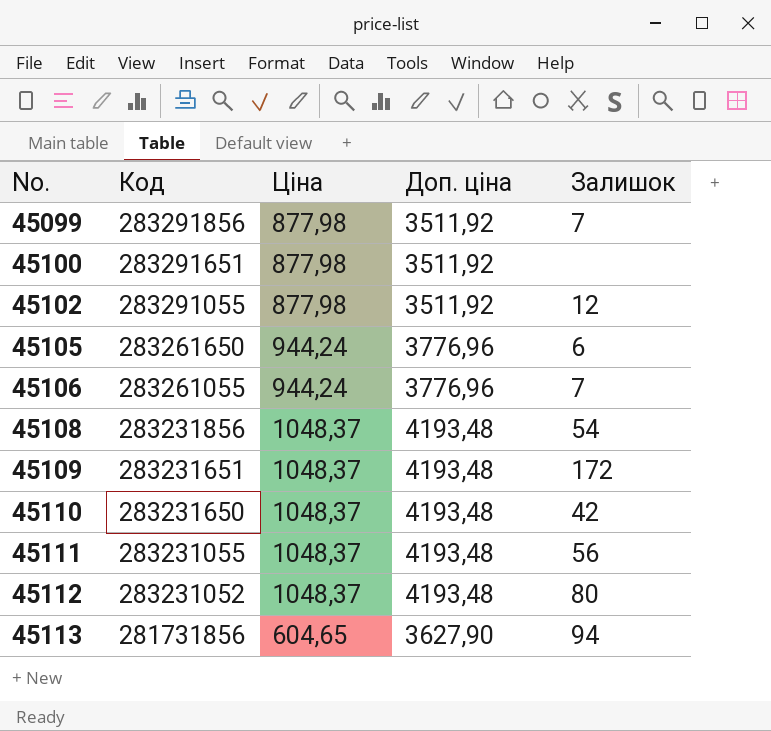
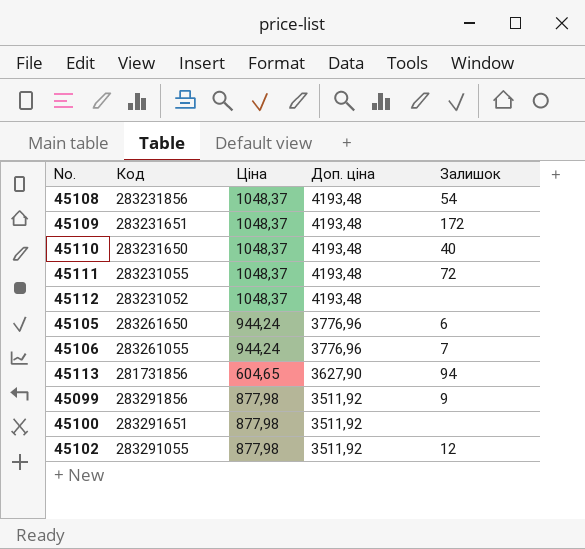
row order: No. ascending -> Доп. ціна descending
45110 | Залишок: 42 -> 40
45111 | Залишок: 56 -> 72
45112 | Залишок: 80 -> none
45099 | Залишок: 7 -> 9

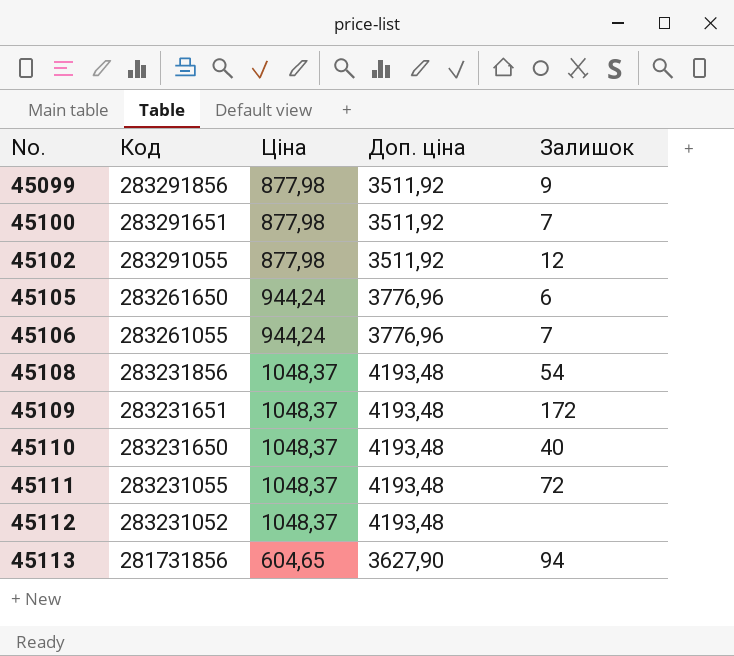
row order: Доп. ціна descending -> No. ascending
45100 | Залишок: none -> 7

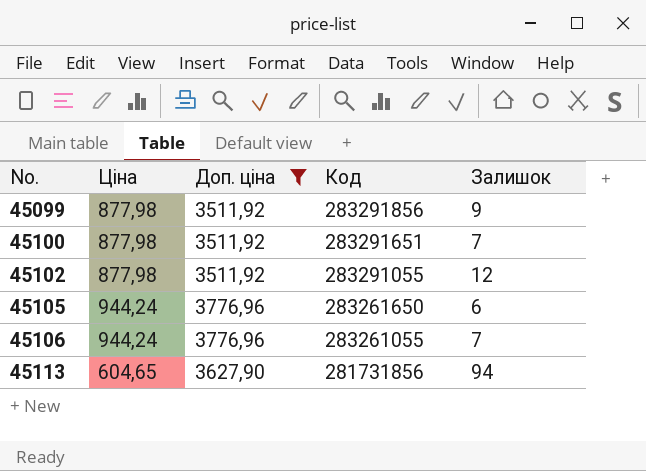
filter: none -> Доп. ціна != 4193,48
column Код | position: 2 -> 4

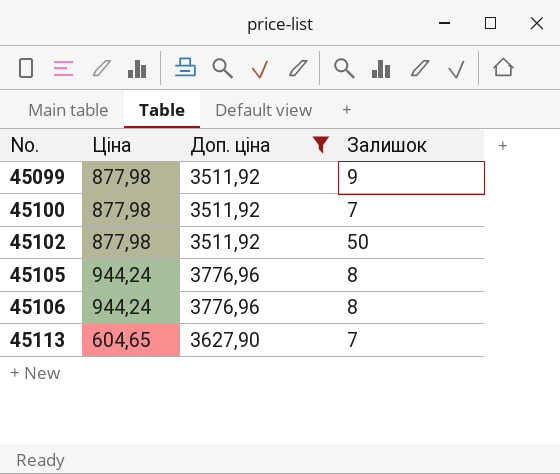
column Код | position: 4 -> none
45102 | Залишок: 12 -> 50
45105 | Залишок: 6 -> 8
45106 | Залишок: 7 -> 8
45113 | Залишок: 94 -> 7

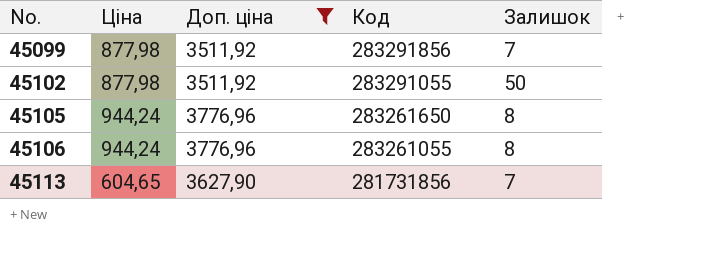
column Код | position: none -> 4
row 45100: 877,98 | 3511,92 | 7 -> none
45099 | Залишок: 9 -> 7

